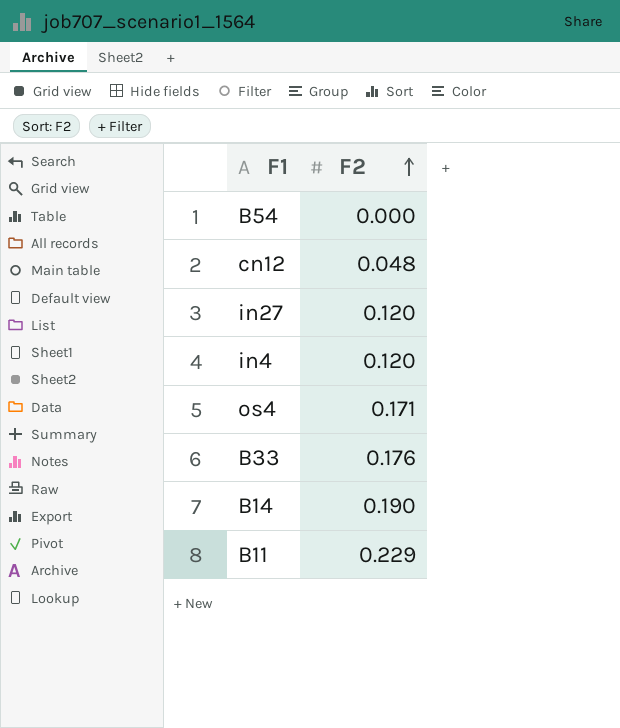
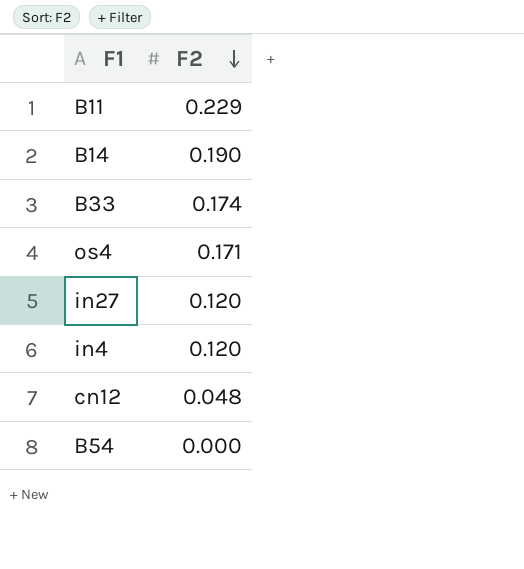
row order: F2 ascending -> F2 descending
B33 | F2: 0.176 -> 0.174

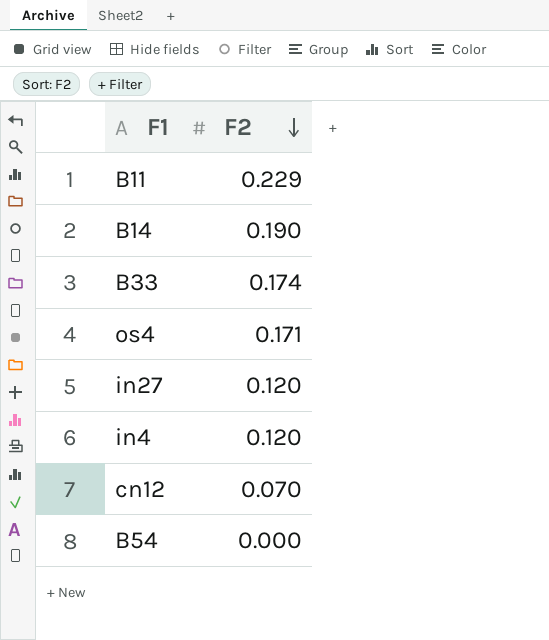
cn12 | F2: 0.048 -> 0.070

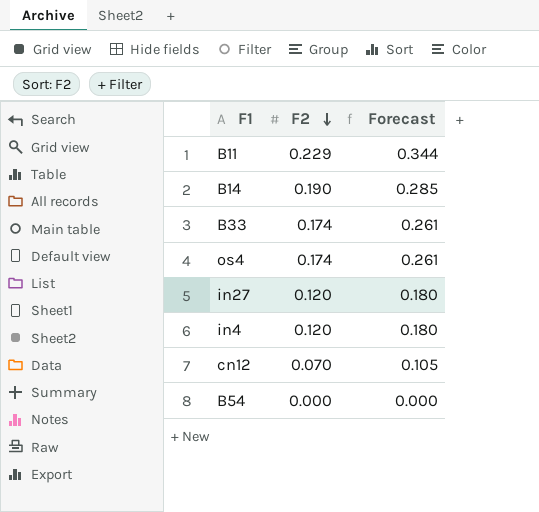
column Forecast | formula: none -> [F2] * 1.5
os4 | F2: 0.171 -> 0.174

